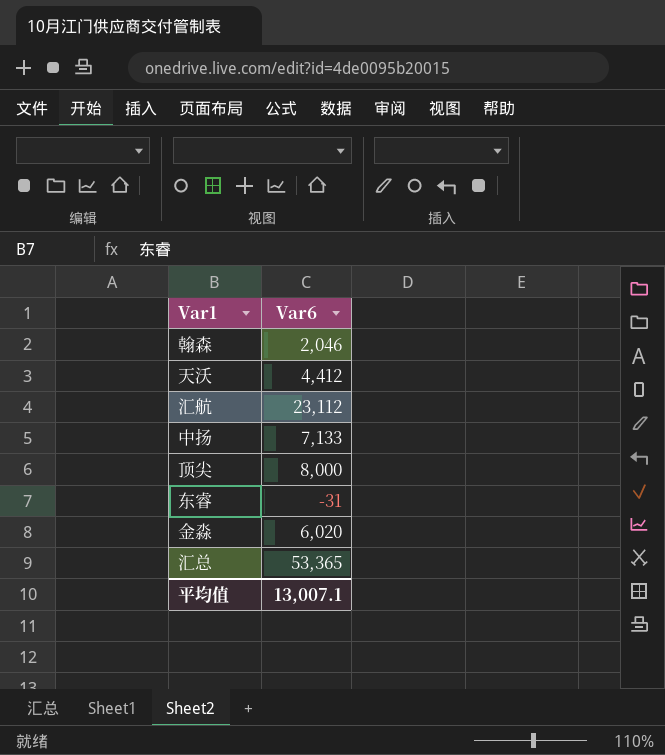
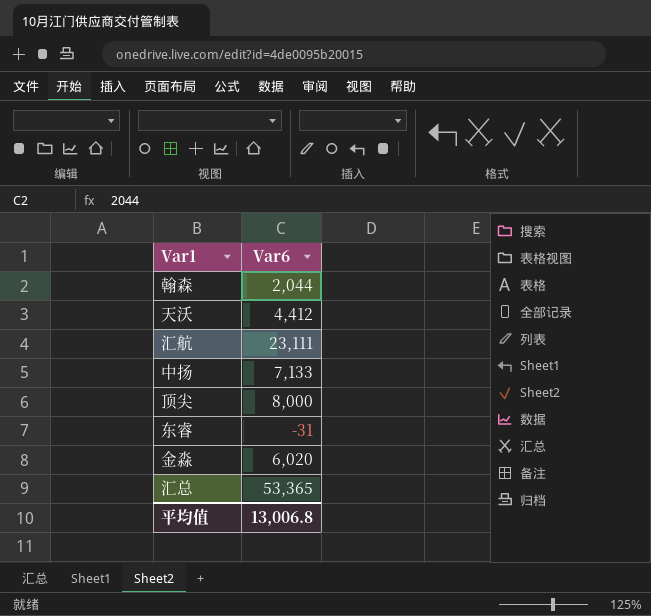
翰森 | Var6: 2,046 -> 2,044
汇航 | Var6: 23,112 -> 23,111
平均值 | Var6: 13,007.1 -> 13,006.8

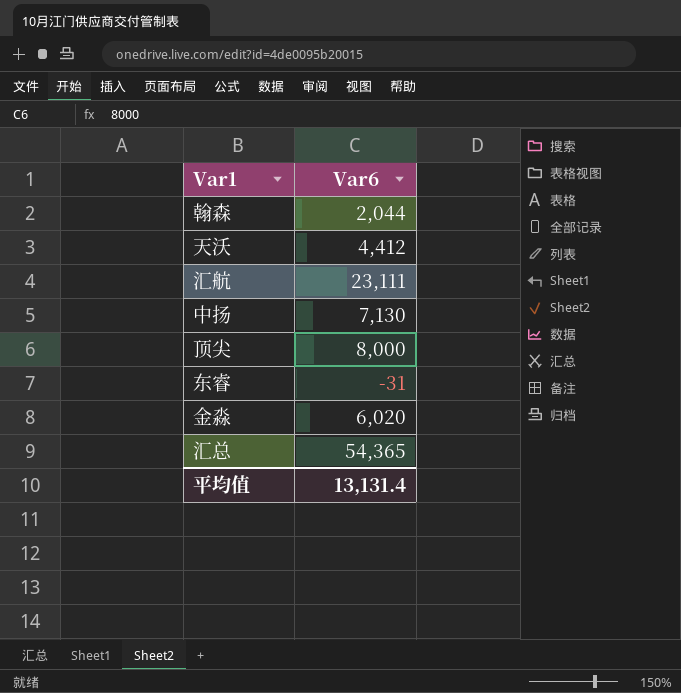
中扬 | Var6: 7,133 -> 7,130
汇总 | Var6: 53,365 -> 54,365
平均值 | Var6: 13,006.8 -> 13,131.4

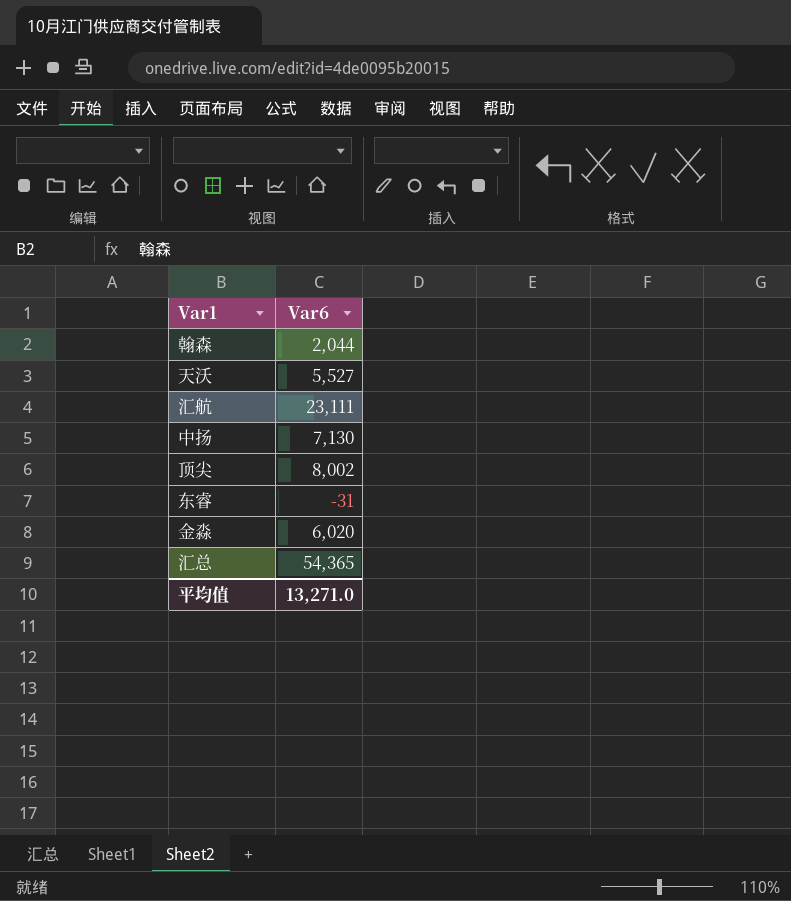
天沃 | Var6: 4,412 -> 5,527
顶尖 | Var6: 8,000 -> 8,002
平均值 | Var6: 13,131.4 -> 13,271.0

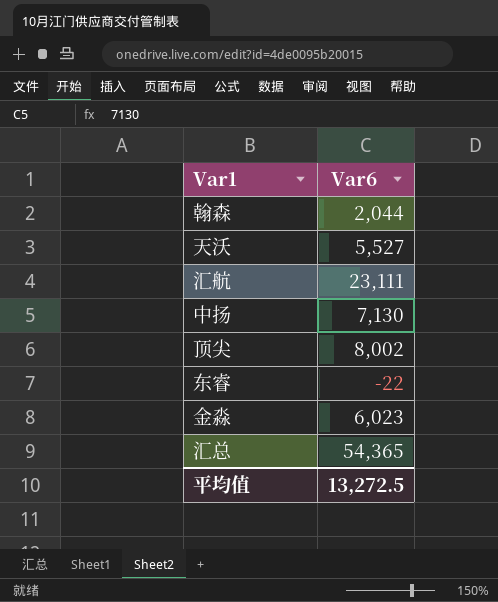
东睿 | Var6: -31 -> -22
金淼 | Var6: 6,020 -> 6,023
平均值 | Var6: 13,271.0 -> 13,272.5

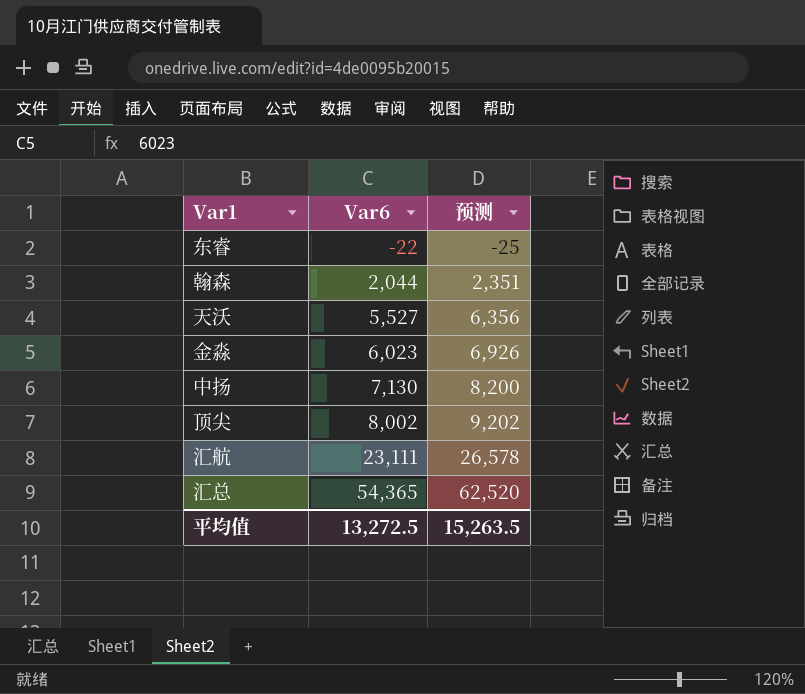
row order: none -> Var6 ascending
column 预测 | formula: none -> [Var6] * 1.15

